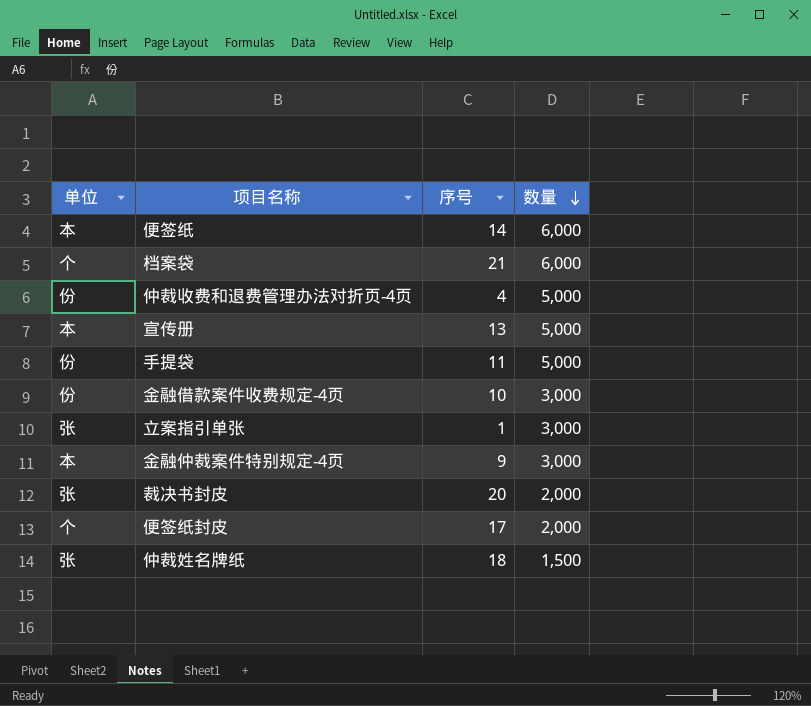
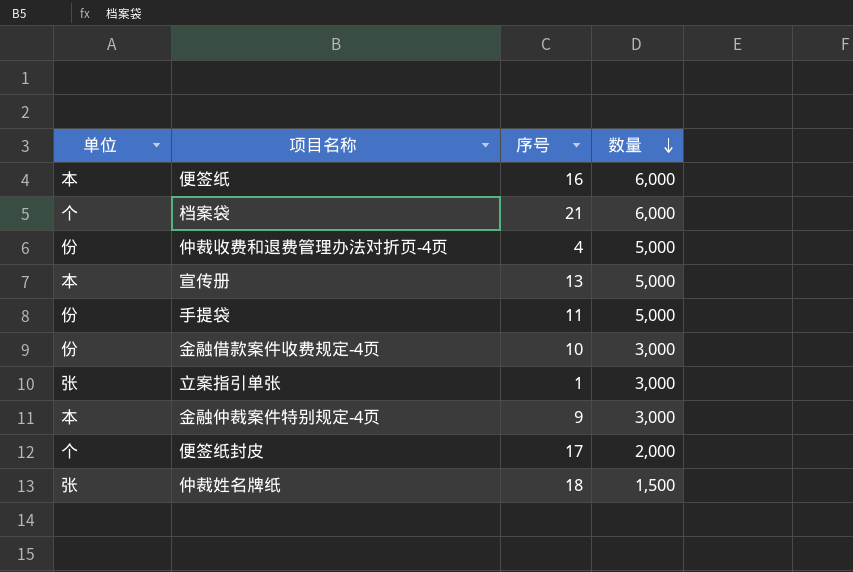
row 裁决书封皮: 张 | 20 | 2,000 -> none
便签纸 | 序号: 14 -> 16

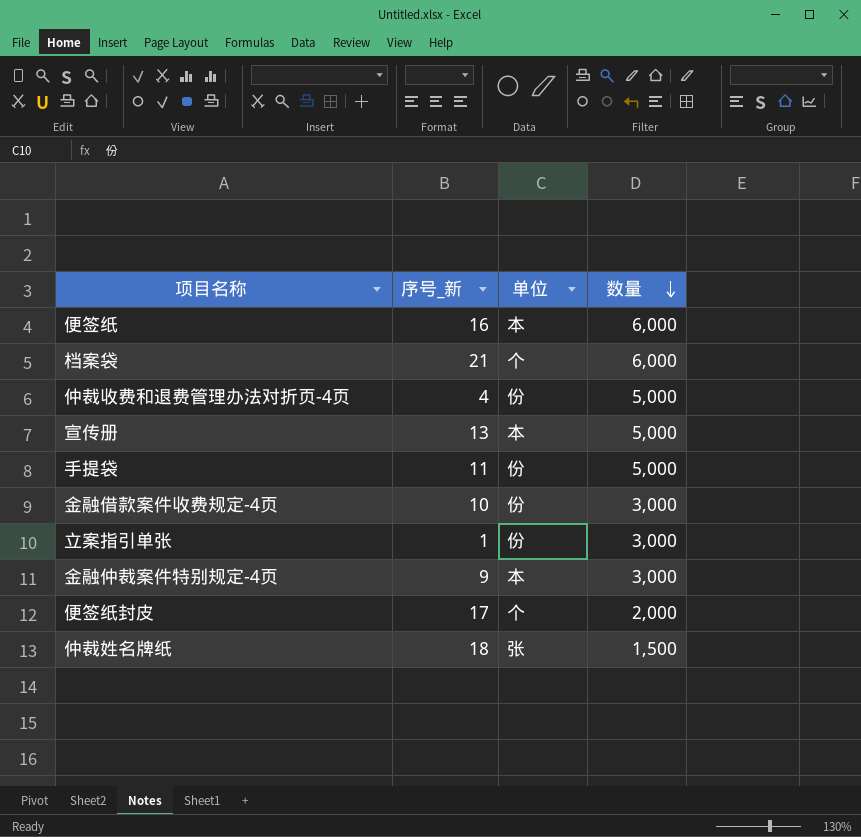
column name: 序号 -> 序号_新
column 单位 | position: 1 -> 3
立案指引单张 | 单位: 张 -> 份

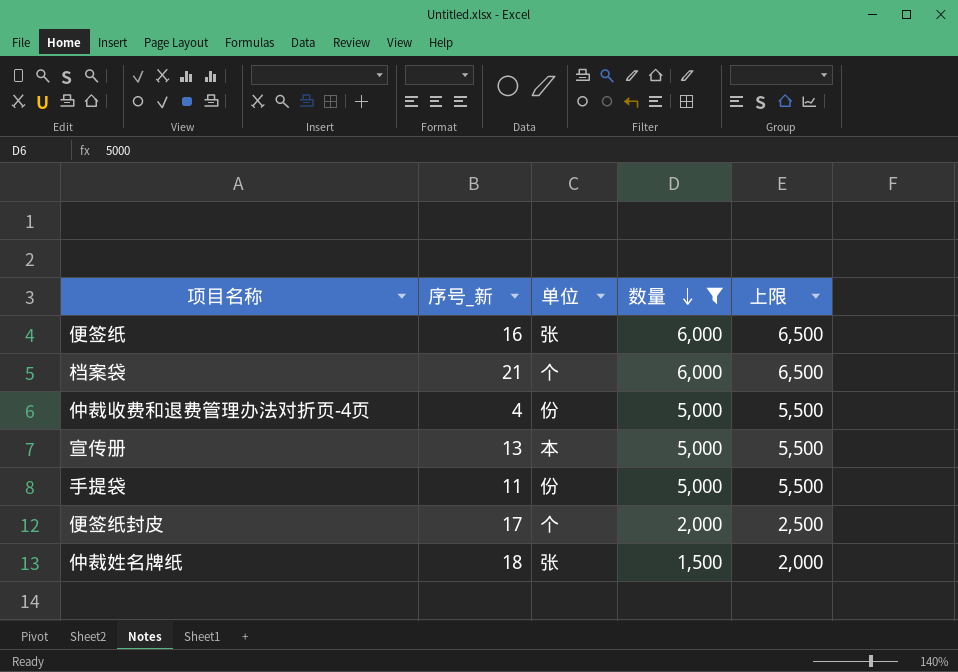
filter: none -> 数量 != 3,000
column 上限 | formula: none -> [数量] + 500
便签纸 | 单位: 本 -> 张

